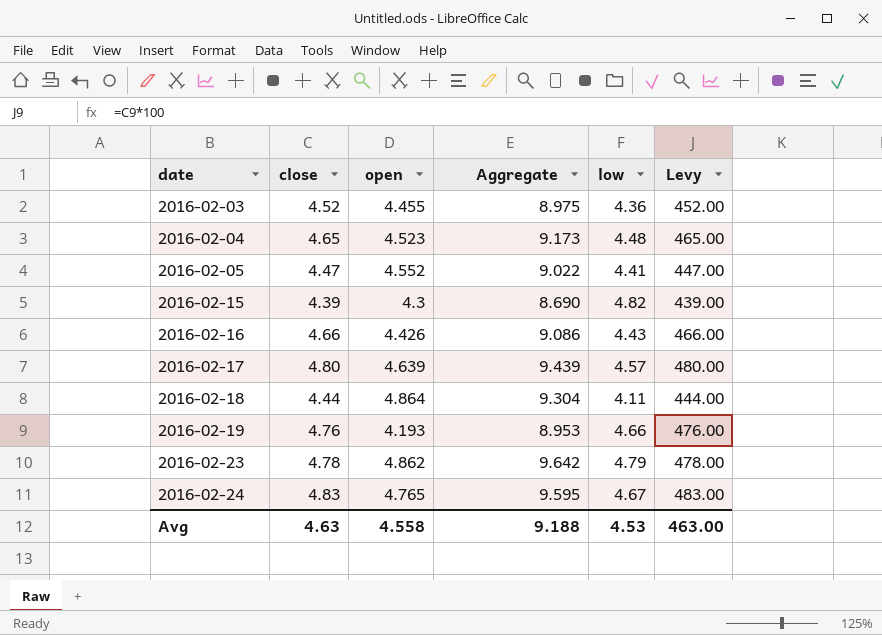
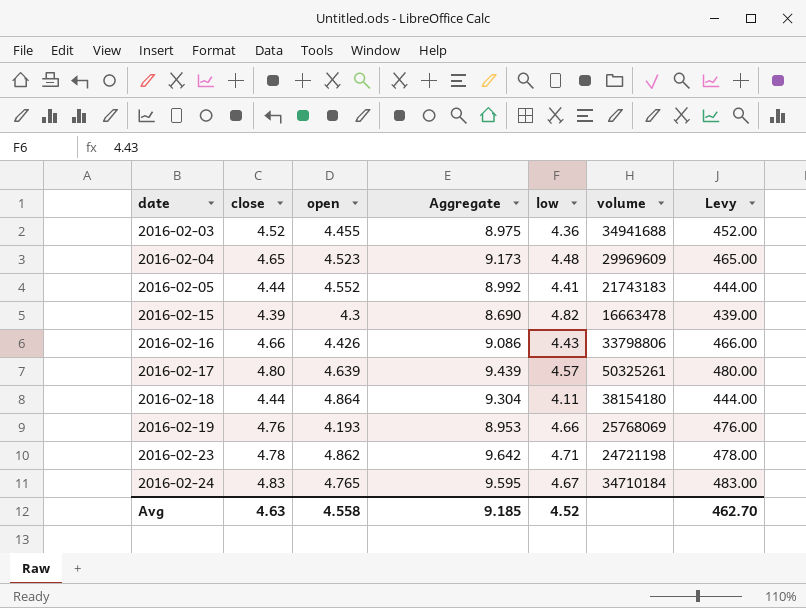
column volume | position: none -> 6
2016-02-05 | close: 4.47 -> 4.44
2016-02-05 | Aggregate: 9.022 -> 8.992
2016-02-05 | Levy: 447.00 -> 444.00
2016-02-23 | low: 4.79 -> 4.71
Avg | Aggregate: 9.188 -> 9.185
Avg | low: 4.53 -> 4.52
Avg | Levy: 463.00 -> 462.70

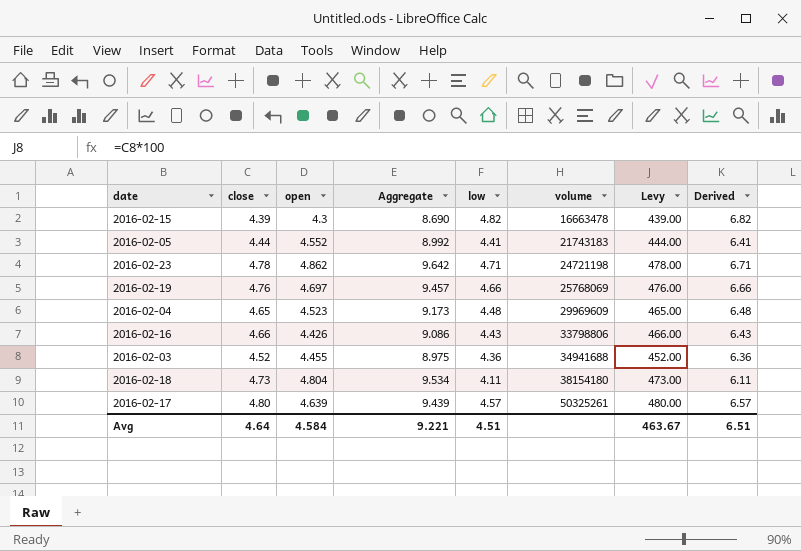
row order: date ascending -> volume ascending
column Derived | formula: none -> [low] + 2
row 2016-02-24: 4.83 | 4.765 | 9.595 | 4.67 | 34710184 | 483.00 -> none
2016-02-19 | open: 4.193 -> 4.697
2016-02-19 | Aggregate: 8.953 -> 9.457
2016-02-18 | close: 4.44 -> 4.73
2016-02-18 | open: 4.864 -> 4.804
2016-02-18 | Aggregate: 9.304 -> 9.534
2016-02-18 | Levy: 444.00 -> 473.00
Avg | close: 4.63 -> 4.64
Avg | open: 4.558 -> 4.584
Avg | Aggregate: 9.185 -> 9.221
Avg | low: 4.52 -> 4.51
Avg | Levy: 462.70 -> 463.67

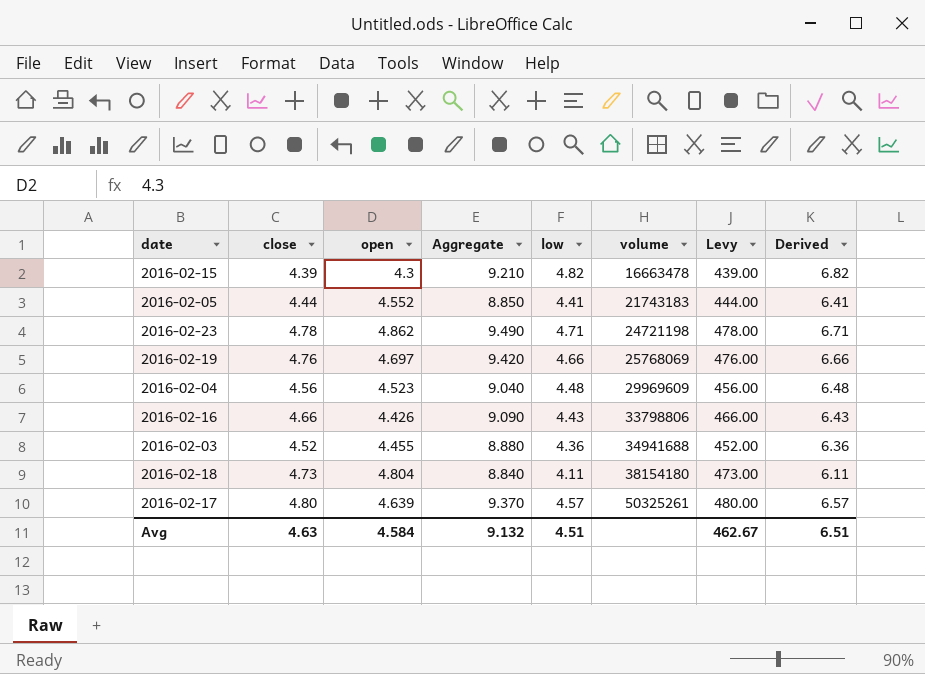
column Aggregate | formula: [close] + [open] -> [close] + [low]
2016-02-04 | close: 4.65 -> 4.56
2016-02-04 | Levy: 465.00 -> 456.00
Avg | close: 4.64 -> 4.63
Avg | Aggregate: 9.221 -> 9.132
Avg | Levy: 463.67 -> 462.67

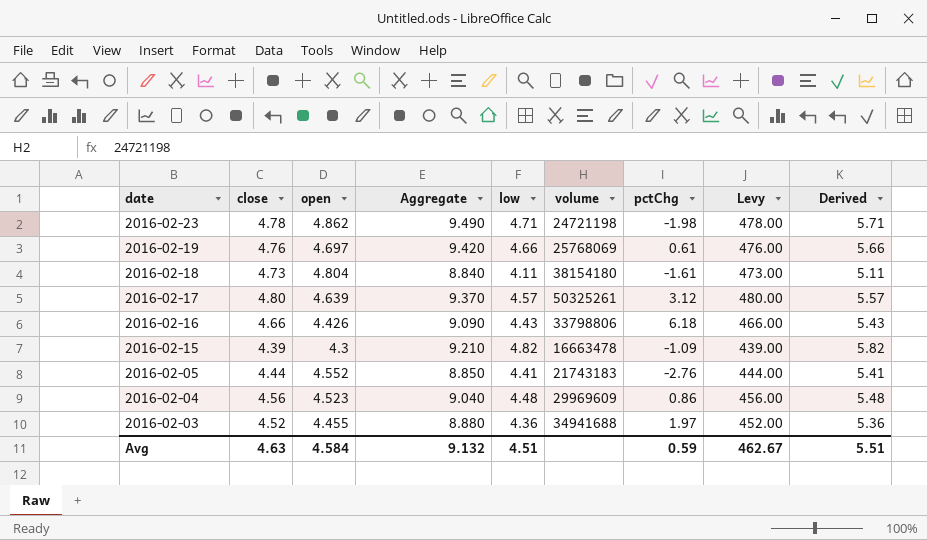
row order: volume ascending -> date descending
column pctChg | position: none -> 7
column Derived | formula: [low] + 2 -> [low] + 1
Avg | Derived: 6.51 -> 5.51

